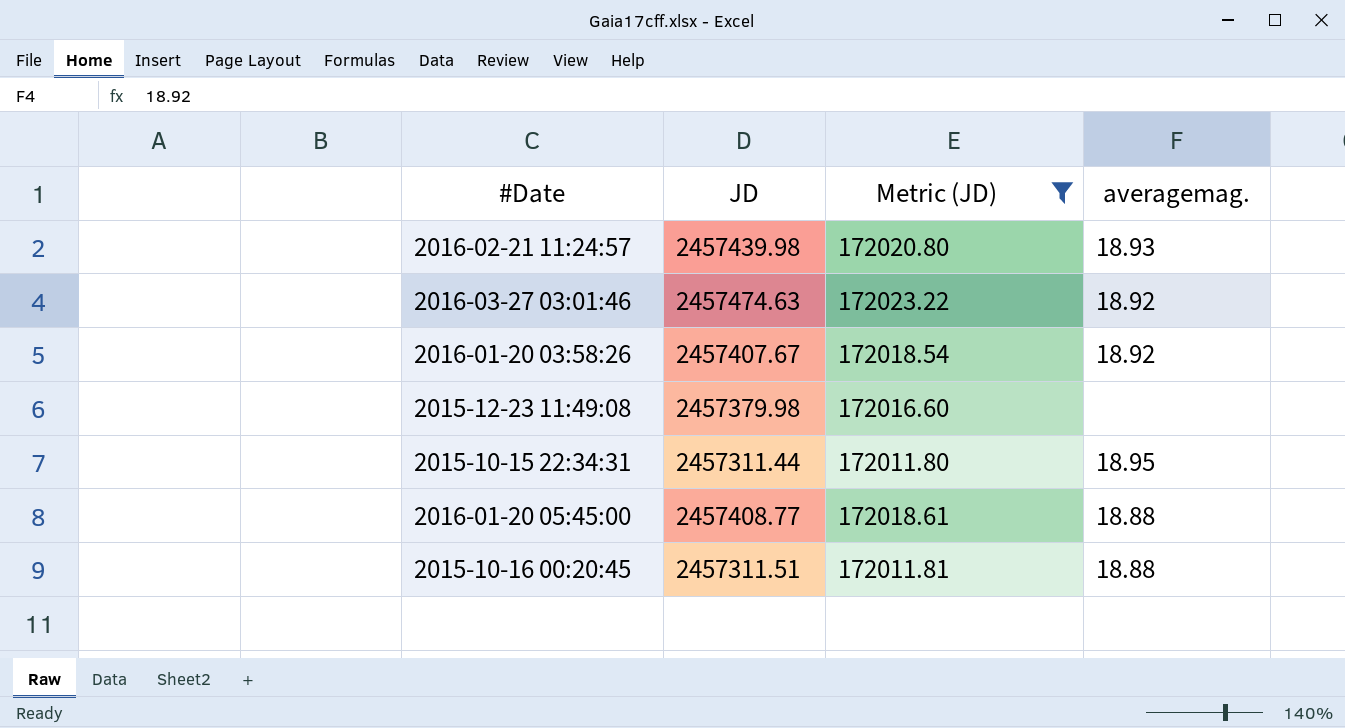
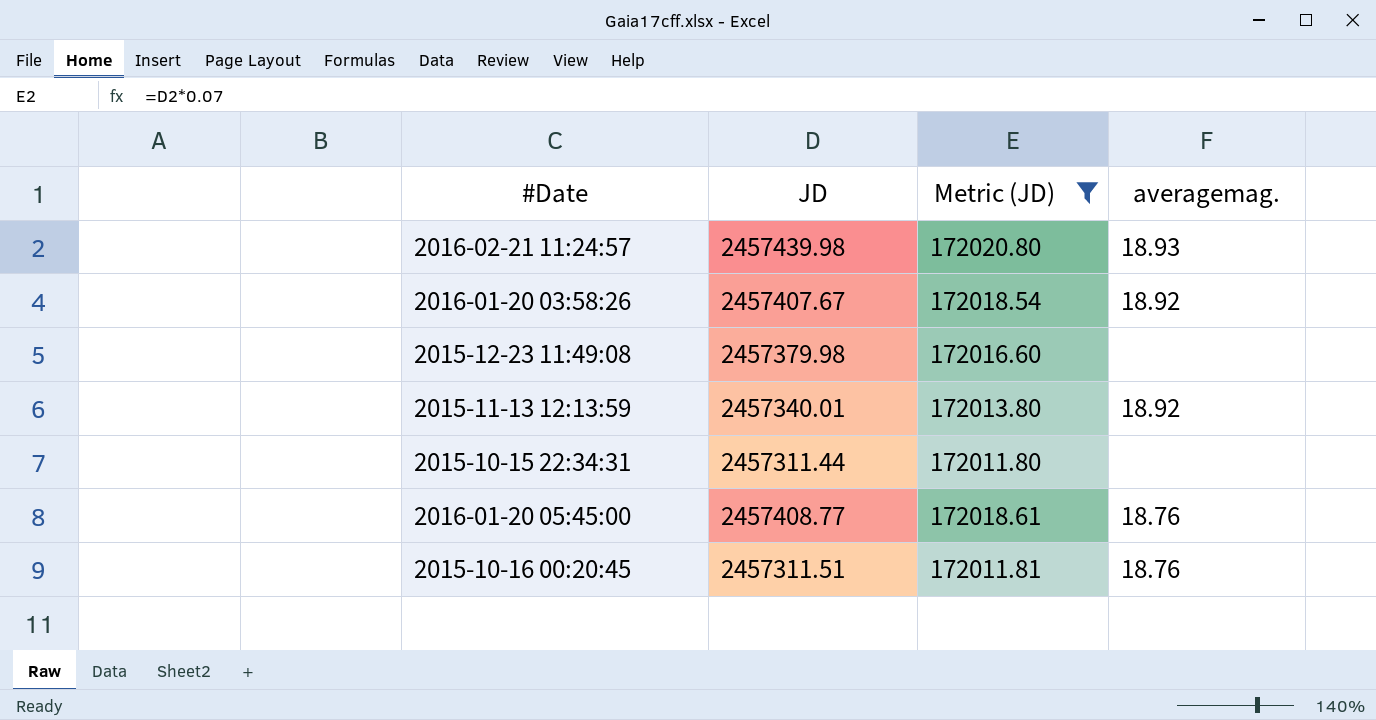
row 2016-03-27 03:01:46: 2457474.63 | 172023.22 | 18.92 -> none
row 2015-11-13 12:13:59: none -> 2457340.01 | 172013.80 | 18.92
2015-10-15 22:34:31 | averagemag.: 18.95 -> none
2016-01-20 05:45:00 | averagemag.: 18.88 -> 18.76
2015-10-16 00:20:45 | averagemag.: 18.88 -> 18.76

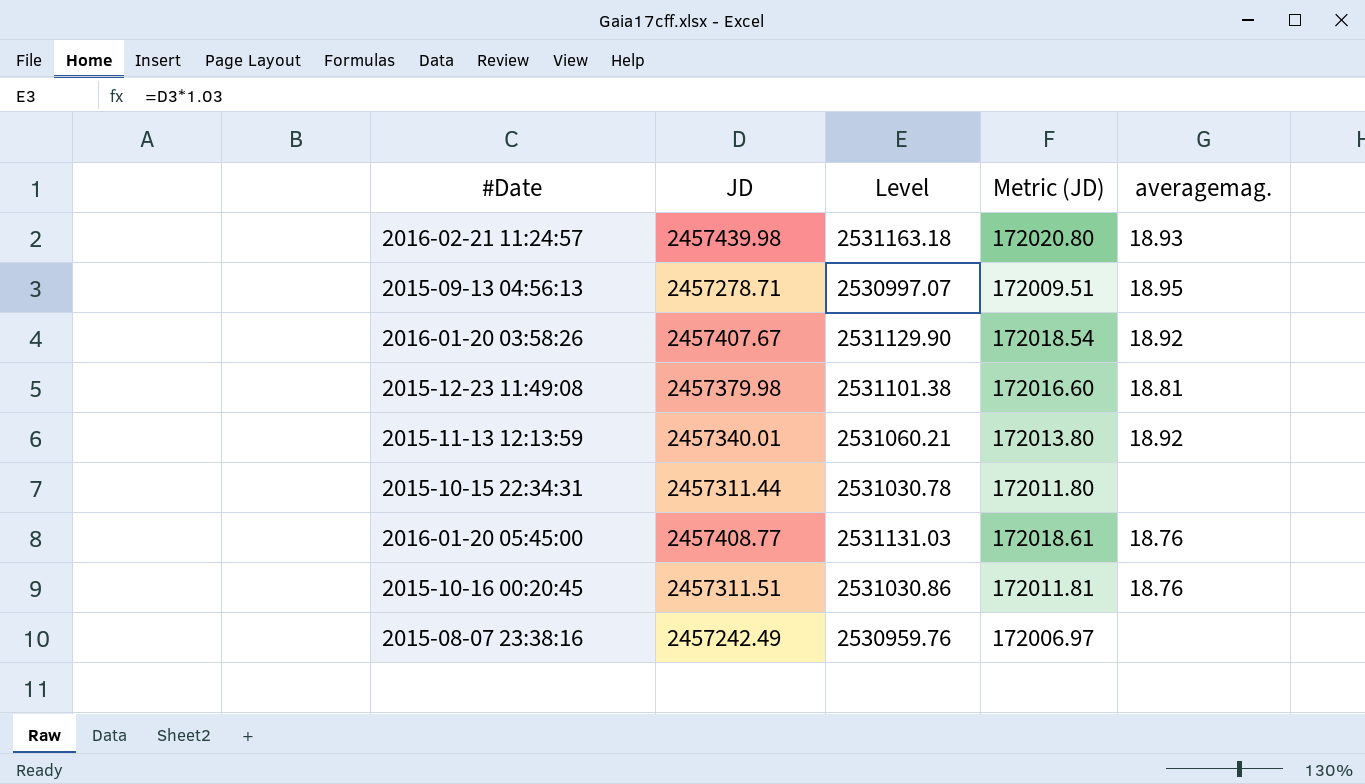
filter: Metric (JD) >= 172011.80 -> none
column Level | formula: none -> [JD] * 1.03
2015-12-23 11:49:08 | averagemag.: none -> 18.81

